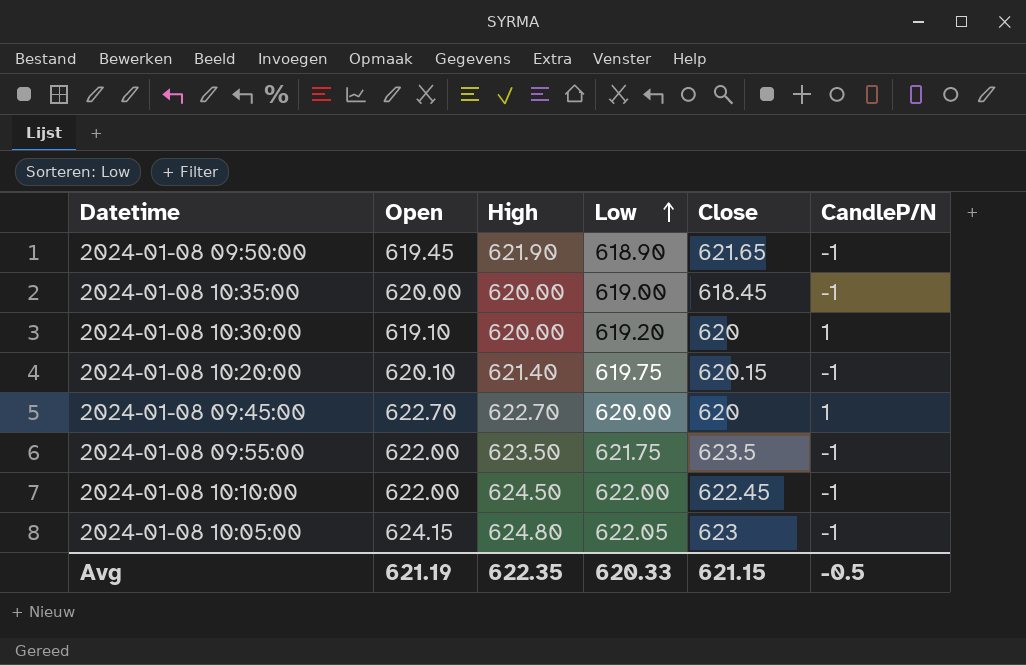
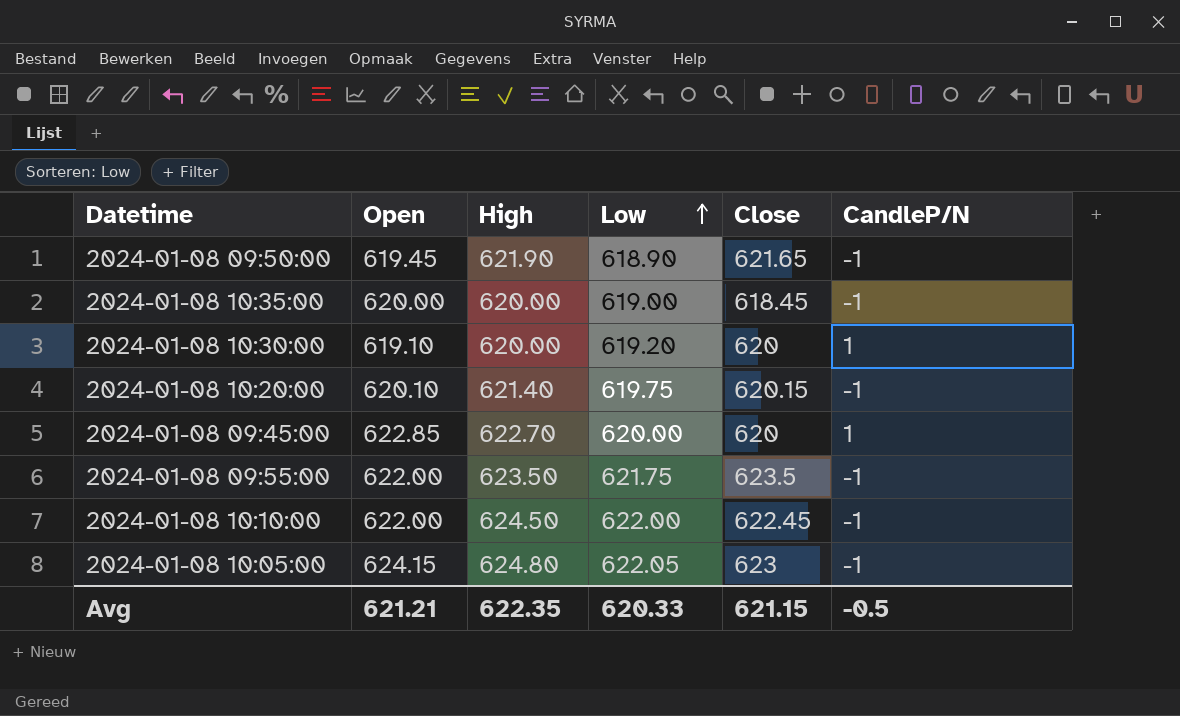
2024-01-08 09:45:00 | Open: 622.70 -> 622.85
Avg | Open: 621.19 -> 621.21

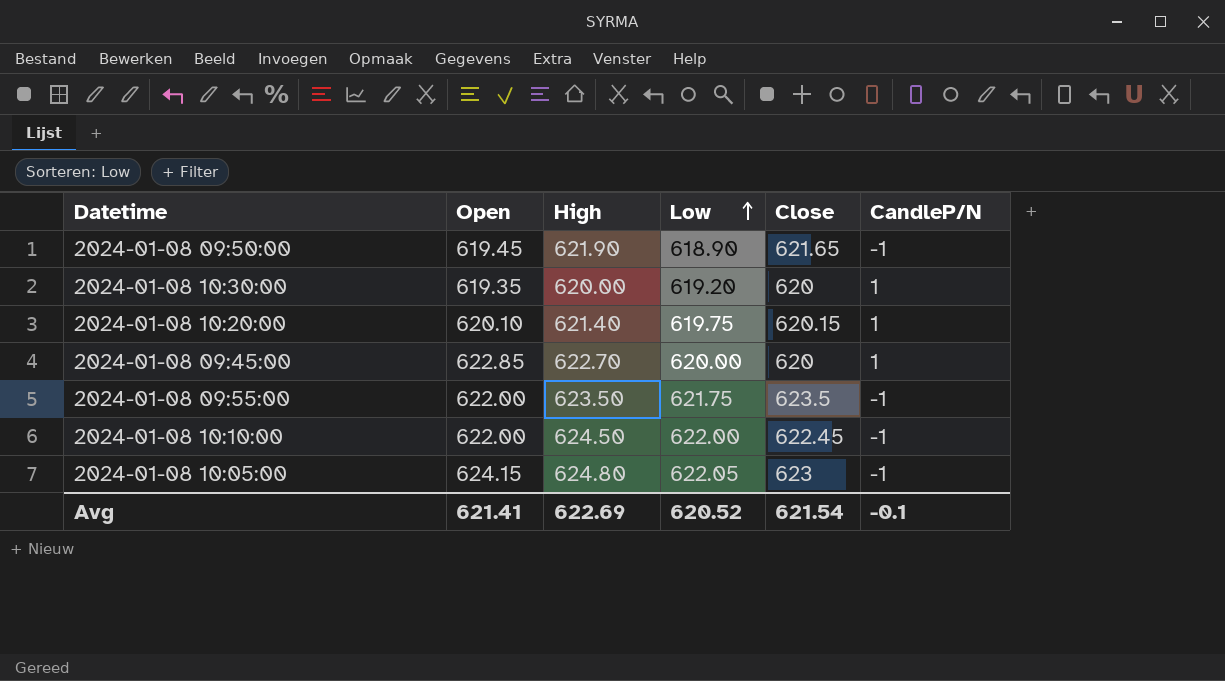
row 2024-01-08 10:35:00: 620.00 | 620.00 | 619.00 | 618.45 | -1 -> none
2024-01-08 10:30:00 | Open: 619.10 -> 619.35
2024-01-08 10:20:00 | CandleP/N: -1 -> 1
Avg | Open: 621.21 -> 621.41
Avg | High: 622.35 -> 622.69
Avg | Low: 620.33 -> 620.52
Avg | Close: 621.15 -> 621.54
Avg | CandleP/N: -0.5 -> -0.1

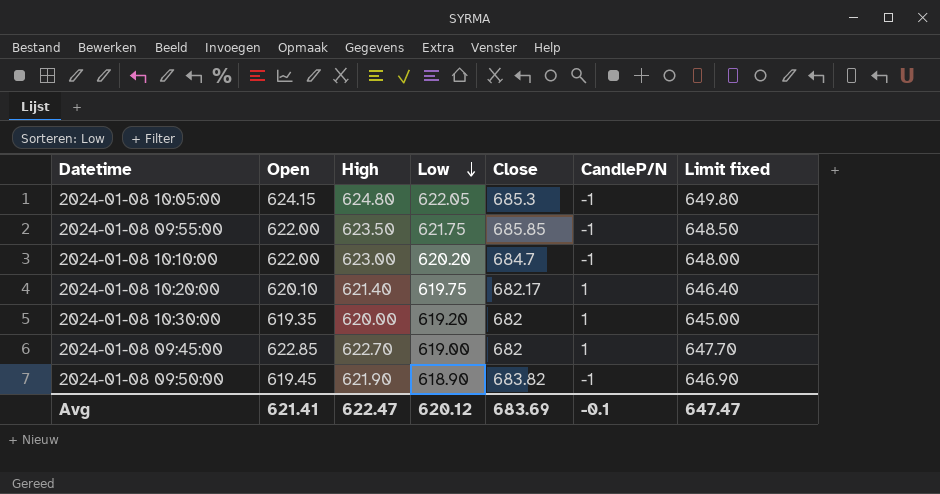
row order: Low ascending -> Low descending
column Limit fixed | formula: none -> [High] + 25
2024-01-08 10:05:00 | Close: 623 -> 685.3
2024-01-08 09:55:00 | Close: 623.5 -> 685.85
2024-01-08 10:10:00 | High: 624.50 -> 623.00
2024-01-08 10:10:00 | Low: 622.00 -> 620.20
2024-01-08 10:10:00 | Close: 622.45 -> 684.7
2024-01-08 10:20:00 | Close: 620.15 -> 682.17
2024-01-08 10:30:00 | Close: 620 -> 682
2024-01-08 09:45:00 | Low: 620.00 -> 619.00
2024-01-08 09:45:00 | Close: 620 -> 682
2024-01-08 09:50:00 | Close: 621.65 -> 683.82
Avg | High: 622.69 -> 622.47
Avg | Low: 620.52 -> 620.12
Avg | Close: 621.54 -> 683.69

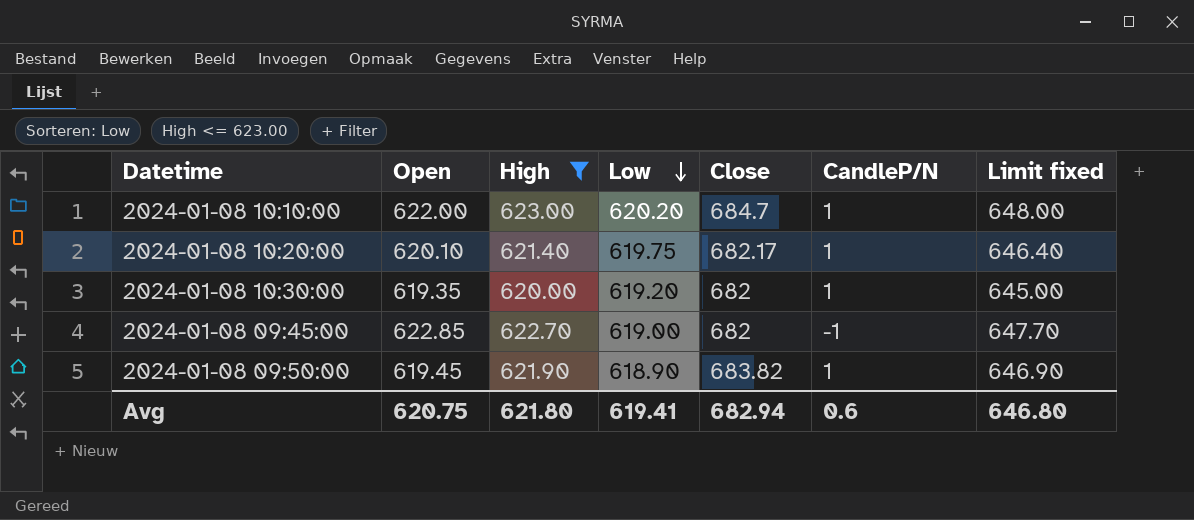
filter: none -> High <= 623.00
2024-01-08 10:10:00 | CandleP/N: -1 -> 1
2024-01-08 09:45:00 | CandleP/N: 1 -> -1
2024-01-08 09:50:00 | CandleP/N: -1 -> 1
Avg | Open: 621.41 -> 620.75
Avg | High: 622.47 -> 621.80
Avg | Low: 620.12 -> 619.41
Avg | Close: 683.69 -> 682.94
Avg | CandleP/N: -0.1 -> 0.6
Avg | Limit fixed: 647.47 -> 646.80

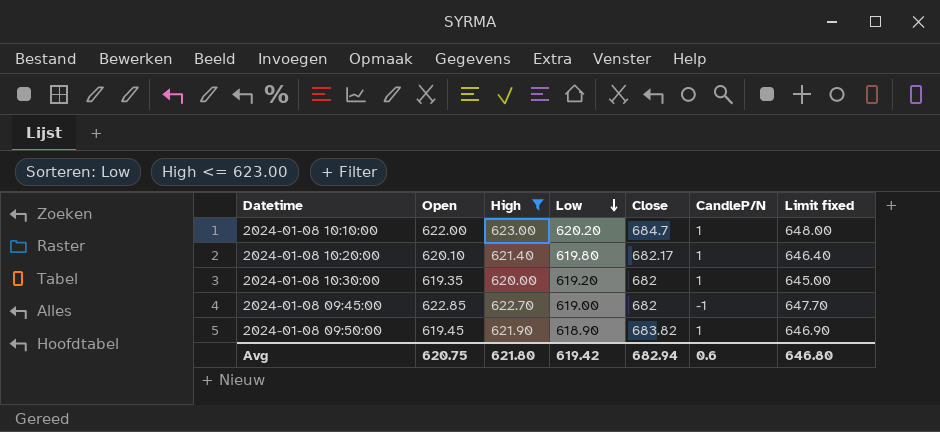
2024-01-08 10:20:00 | Low: 619.75 -> 619.80
Avg | Low: 619.41 -> 619.42

